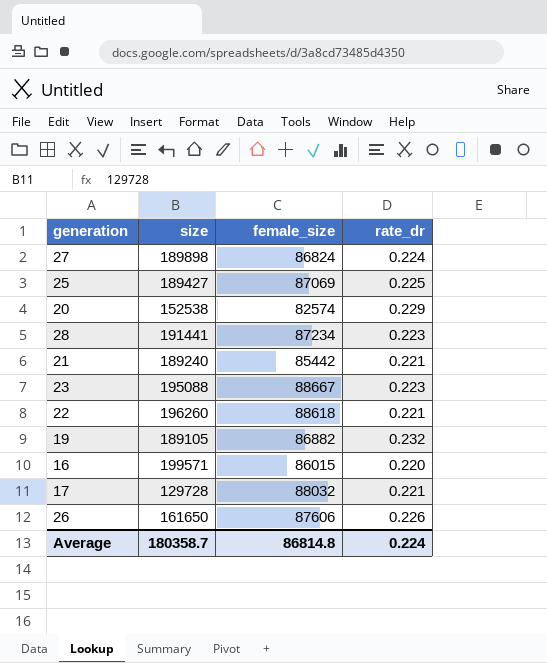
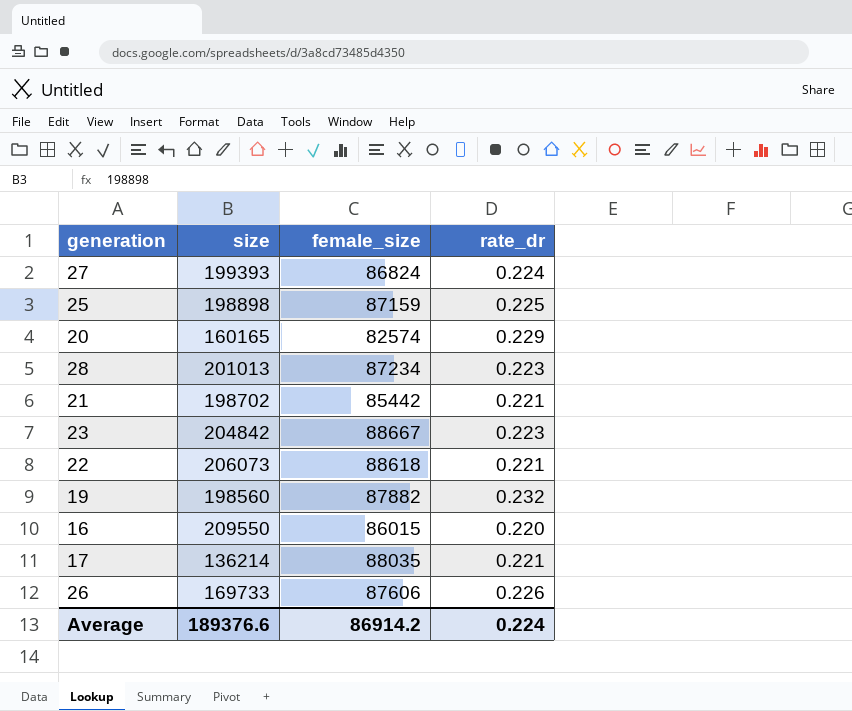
27 | size: 189898 -> 199393
25 | size: 189427 -> 198898
25 | female_size: 87069 -> 87159
20 | size: 152538 -> 160165
28 | size: 191441 -> 201013
21 | size: 189240 -> 198702
23 | size: 195088 -> 204842
22 | size: 196260 -> 206073
19 | size: 189105 -> 198560
19 | female_size: 86882 -> 87882
16 | size: 199571 -> 209550
17 | size: 129728 -> 136214
17 | female_size: 88032 -> 88035
26 | size: 161650 -> 169733
Average | size: 180358.7 -> 189376.6
Average | female_size: 86814.8 -> 86914.2

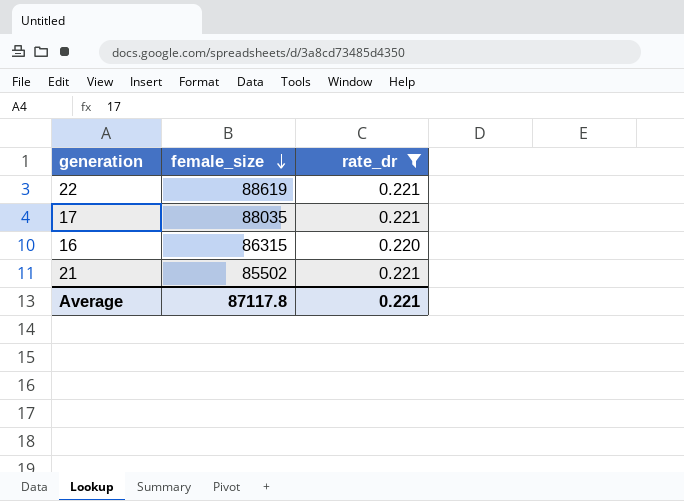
filter: none -> rate_dr <= 0.221
row order: none -> female_size descending
column size | position: 2 -> none
22 | female_size: 88618 -> 88619
16 | female_size: 86015 -> 86315
21 | female_size: 85442 -> 85502
Average | female_size: 86914.2 -> 87117.8
Average | rate_dr: 0.224 -> 0.221

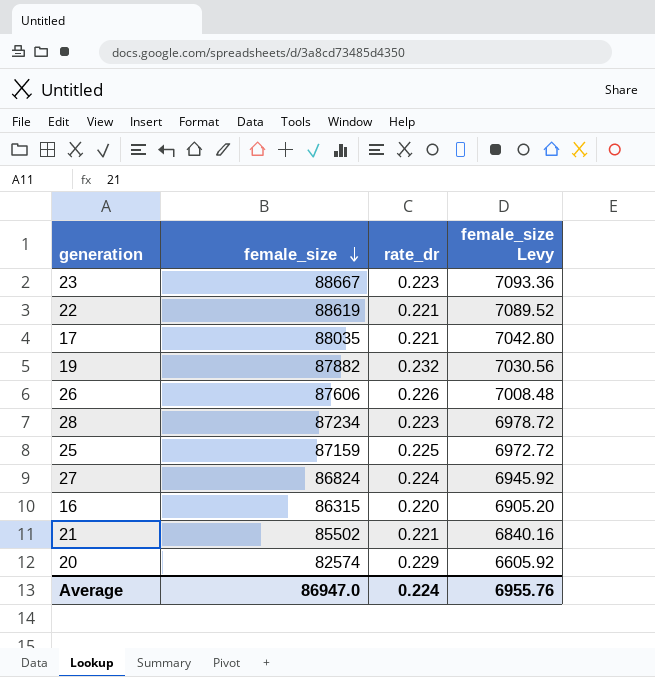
filter: rate_dr <= 0.221 -> none
column female_size Levy | formula: none -> [female_size] * 0.08
Average | female_size: 87117.8 -> 86947.0
Average | rate_dr: 0.221 -> 0.224

